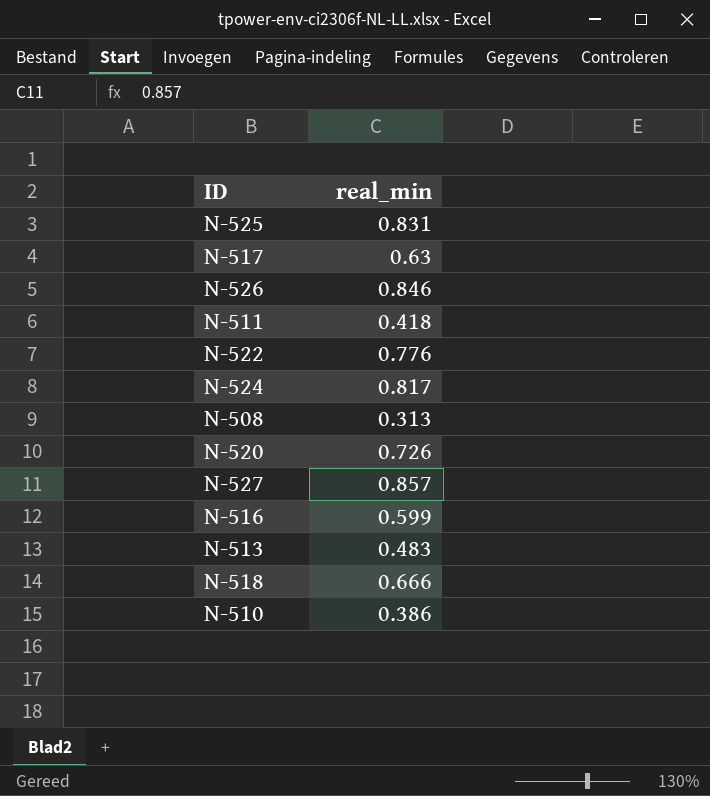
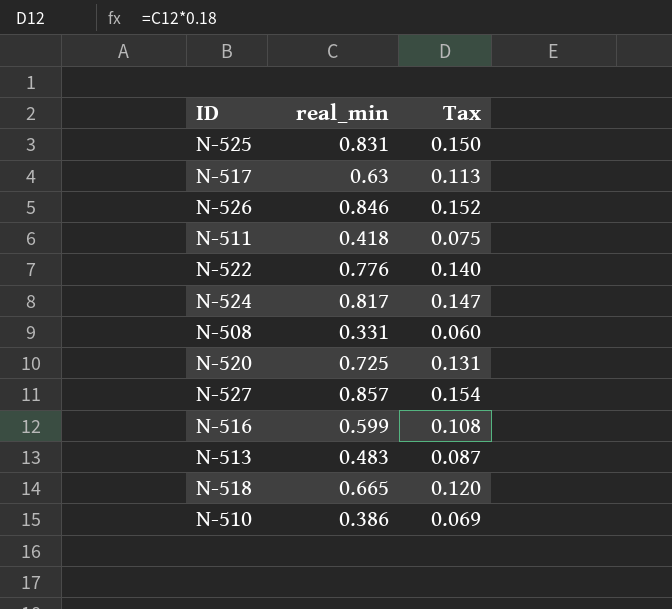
column Tax | formula: none -> [real_min] * 0.18
N-508 | real_min: 0.313 -> 0.331
N-520 | real_min: 0.726 -> 0.725
N-518 | real_min: 0.666 -> 0.665

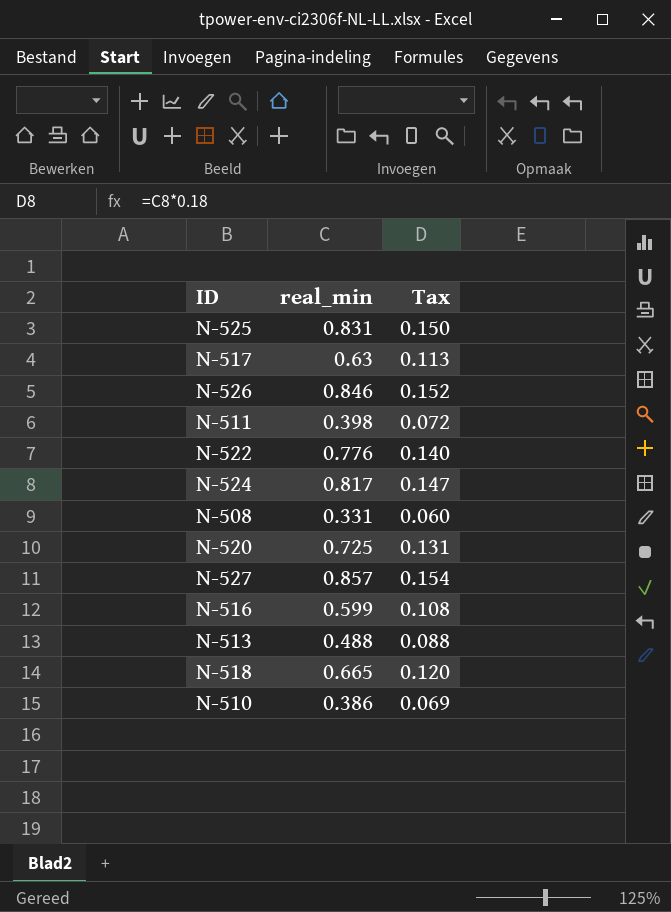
N-511 | real_min: 0.418 -> 0.398
N-511 | Tax: 0.075 -> 0.072
N-513 | real_min: 0.483 -> 0.488
N-513 | Tax: 0.087 -> 0.088

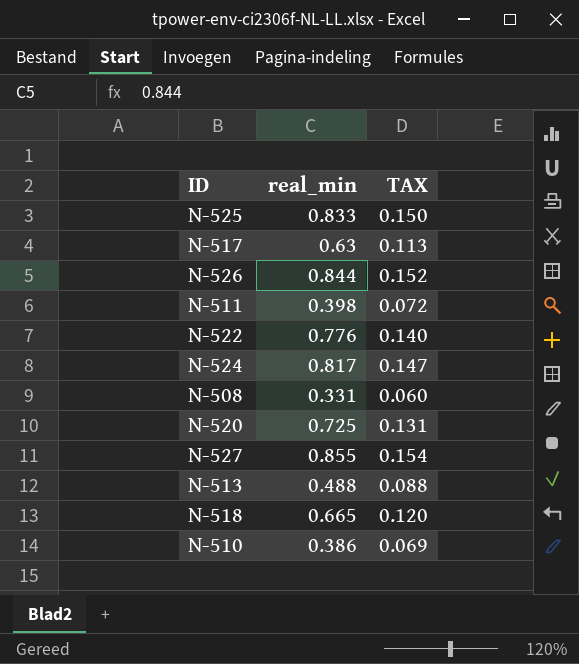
column name: Tax -> TAX
row N-516: 0.599 | 0.108 -> none
N-525 | real_min: 0.831 -> 0.833
N-526 | real_min: 0.846 -> 0.844
N-527 | real_min: 0.857 -> 0.855

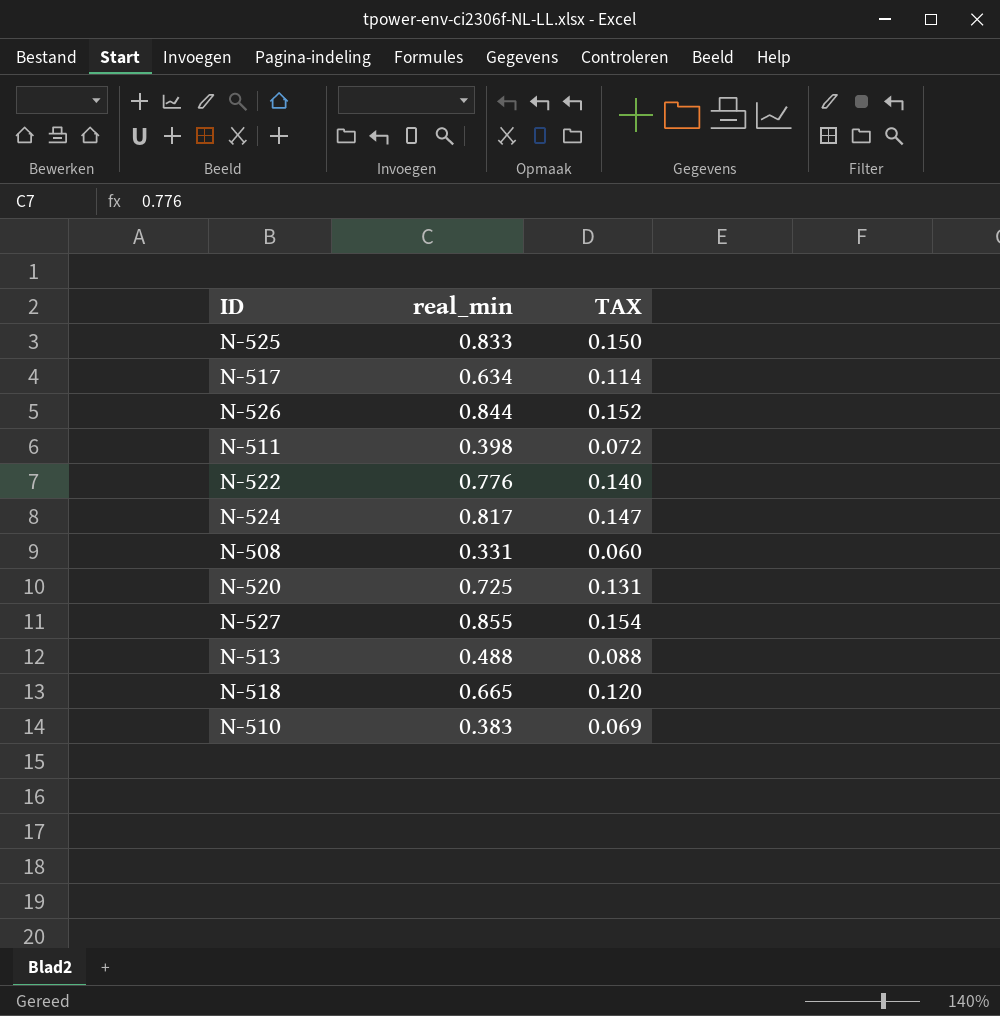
N-517 | real_min: 0.63 -> 0.634
N-517 | TAX: 0.113 -> 0.114
N-510 | real_min: 0.386 -> 0.383

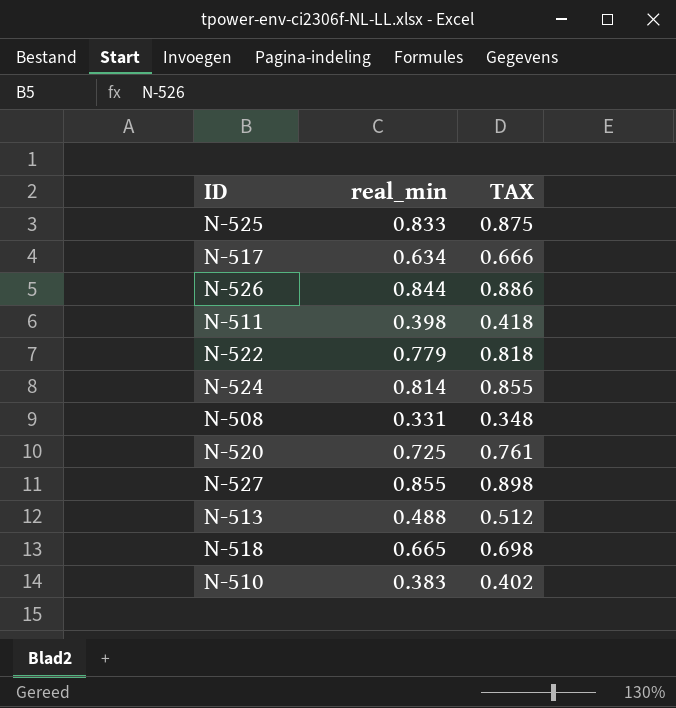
column TAX | formula: [real_min] * 0.18 -> [real_min] * 1.05
N-522 | real_min: 0.776 -> 0.779
N-524 | real_min: 0.817 -> 0.814

